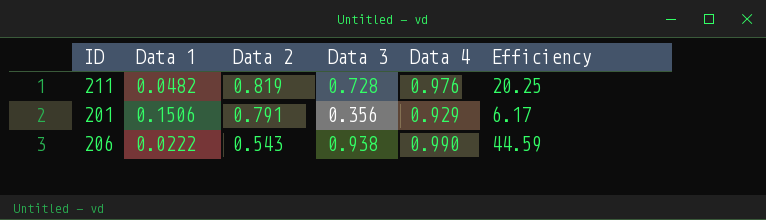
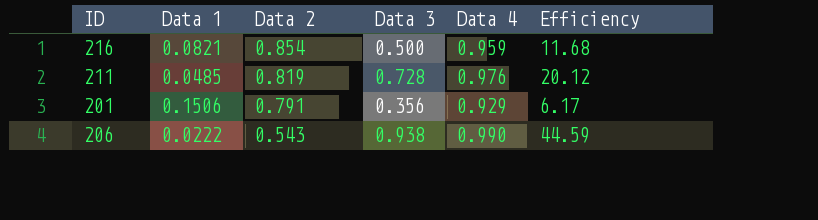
row 216: none -> 0.0821 | 0.854 | 0.500 | 0.959 | 11.68
211 | Data 1: 0.0482 -> 0.0485
211 | Efficiency: 20.25 -> 20.12

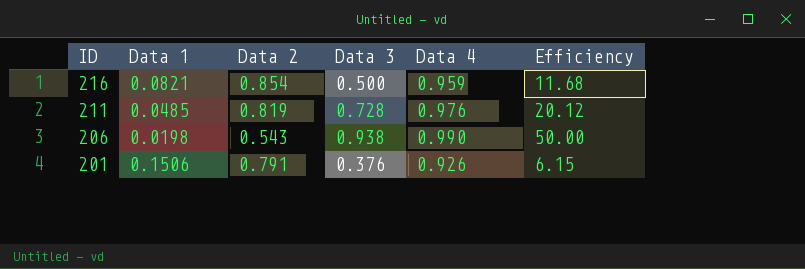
row order: Data 2 descending -> ID descending
206 | Data 1: 0.0222 -> 0.0198
206 | Efficiency: 44.59 -> 50.00
201 | Data 3: 0.356 -> 0.376
201 | Data 4: 0.929 -> 0.926
201 | Efficiency: 6.17 -> 6.15

